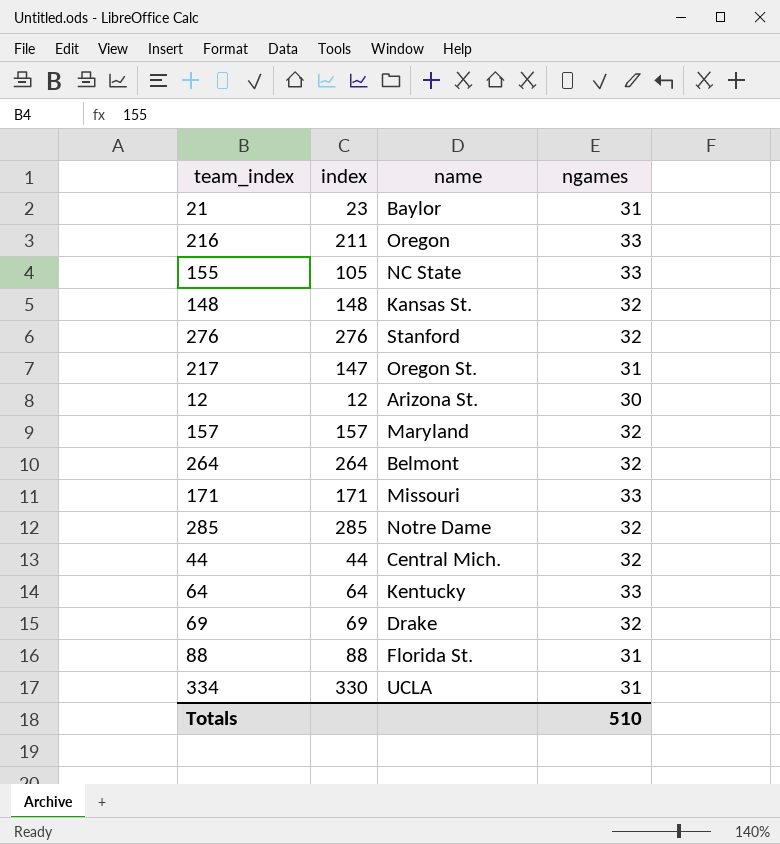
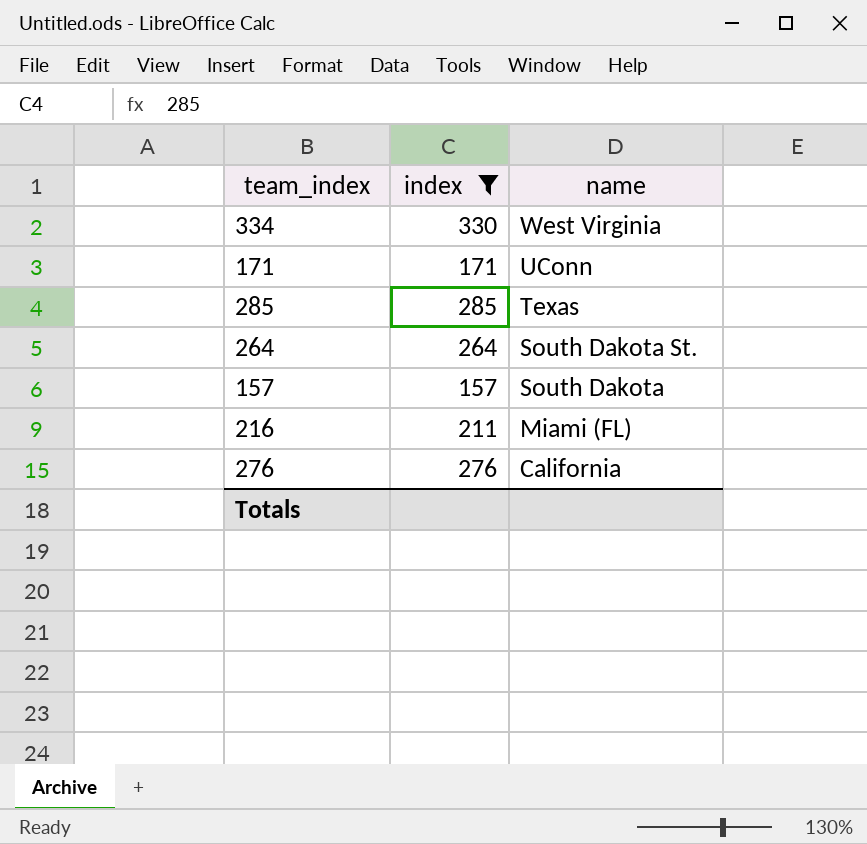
filter: none -> index >= 157
row order: none -> name descending
column ngames | position: 4 -> none
334 | name: UCLA -> West Virginia
171 | name: Missouri -> UConn
285 | name: Notre Dame -> Texas
264 | name: Belmont -> South Dakota St.
157 | name: Maryland -> South Dakota
216 | name: Oregon -> Miami (FL)
276 | name: Stanford -> California

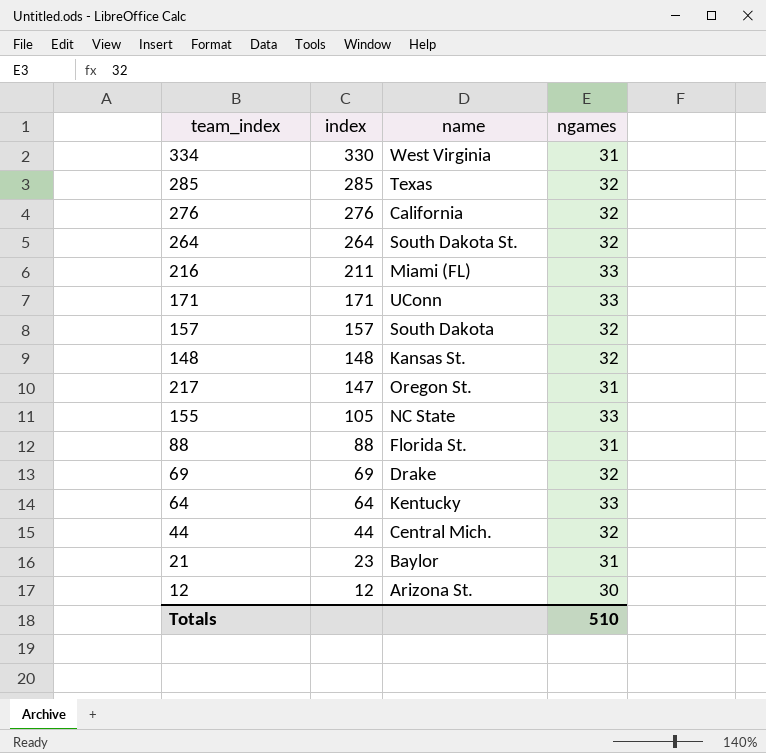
filter: index >= 157 -> none
row order: name descending -> index descending
column ngames | position: none -> 4

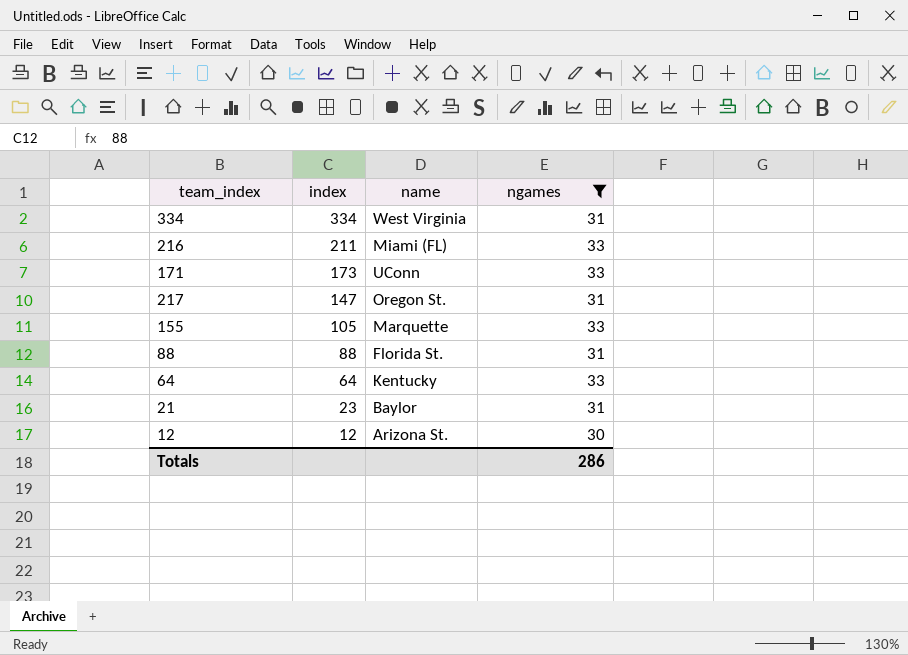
filter: none -> ngames != 32
334 | index: 330 -> 334
171 | index: 171 -> 173
155 | name: NC State -> Marquette
Totals | ngames: 510 -> 286

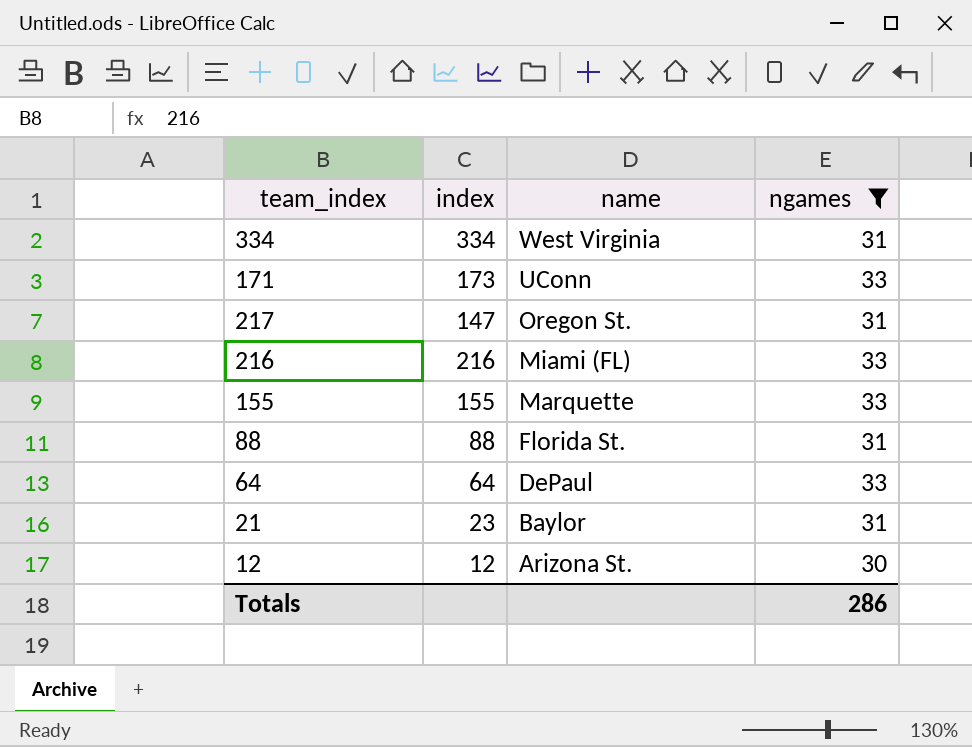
row order: index descending -> name descending
216 | index: 211 -> 216
155 | index: 105 -> 155
64 | name: Kentucky -> DePaul

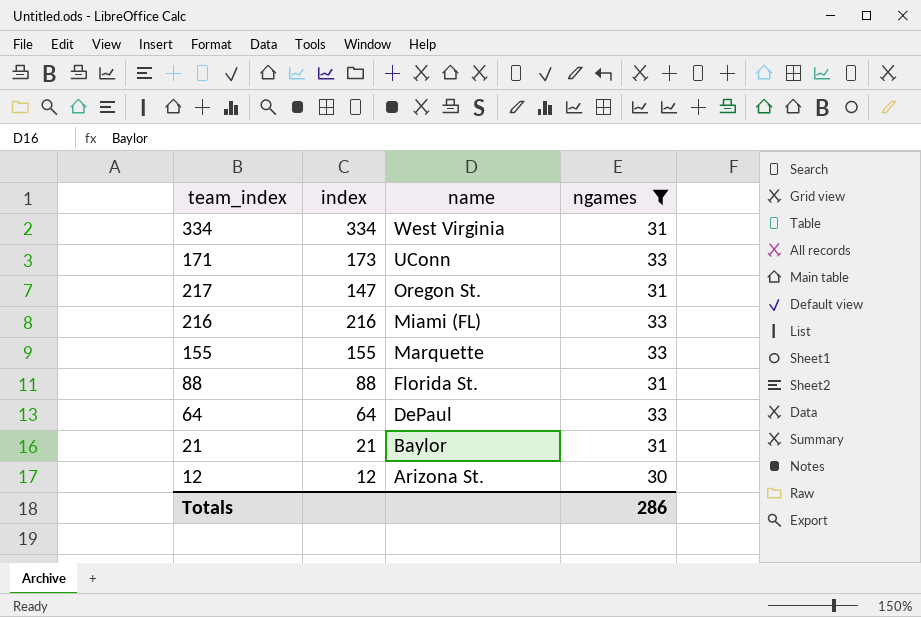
21 | index: 23 -> 21

